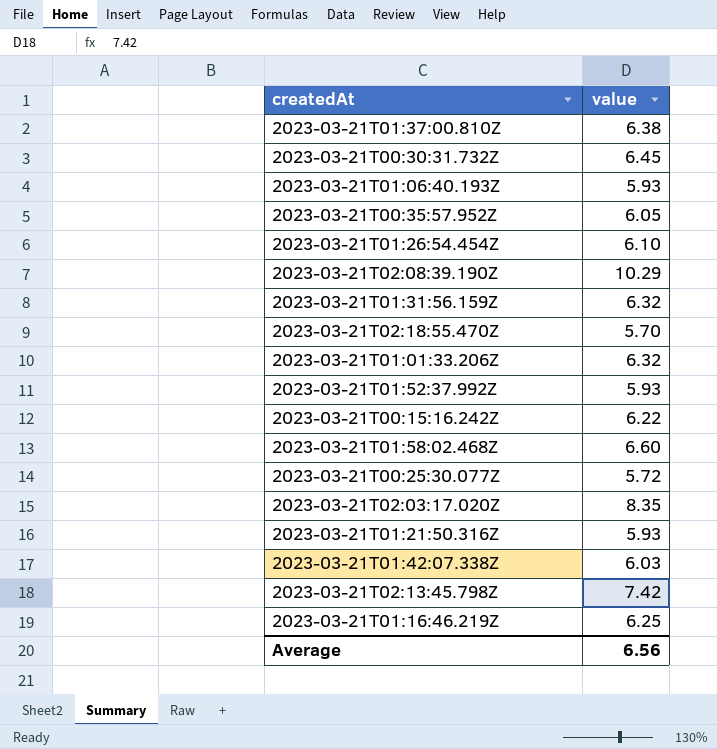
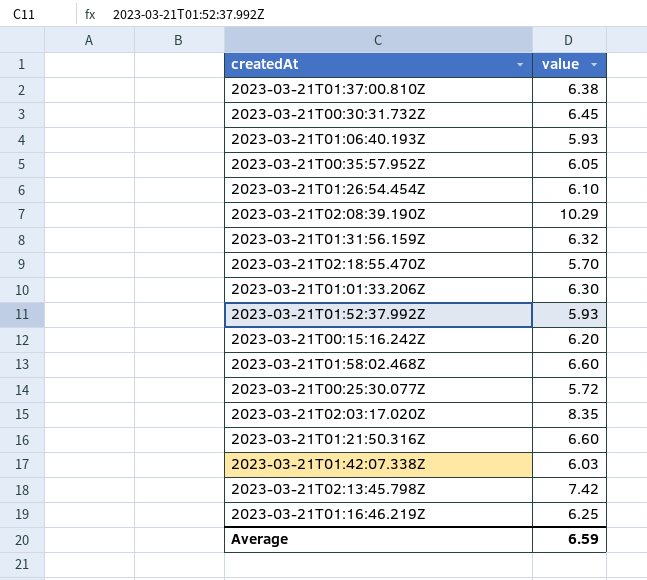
2023-03-21T01:01:33.206Z | value: 6.32 -> 6.30
2023-03-21T00:15:16.242Z | value: 6.22 -> 6.20
2023-03-21T01:21:50.316Z | value: 5.93 -> 6.60
Average | value: 6.56 -> 6.59

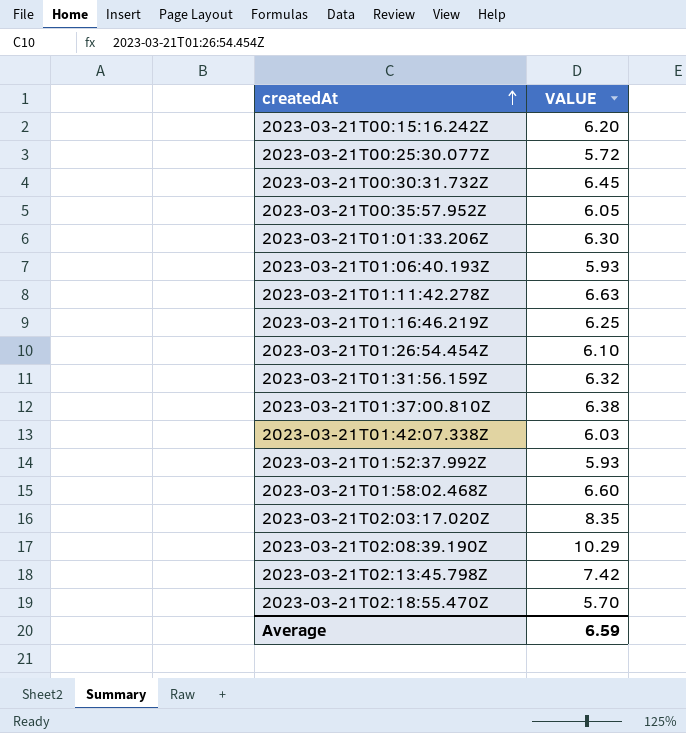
row order: none -> createdAt ascending
column name: value -> VALUE
row 2023-03-21T01:21:50.316Z: 6.60 -> none
row 2023-03-21T01:11:42.278Z: none -> 6.63

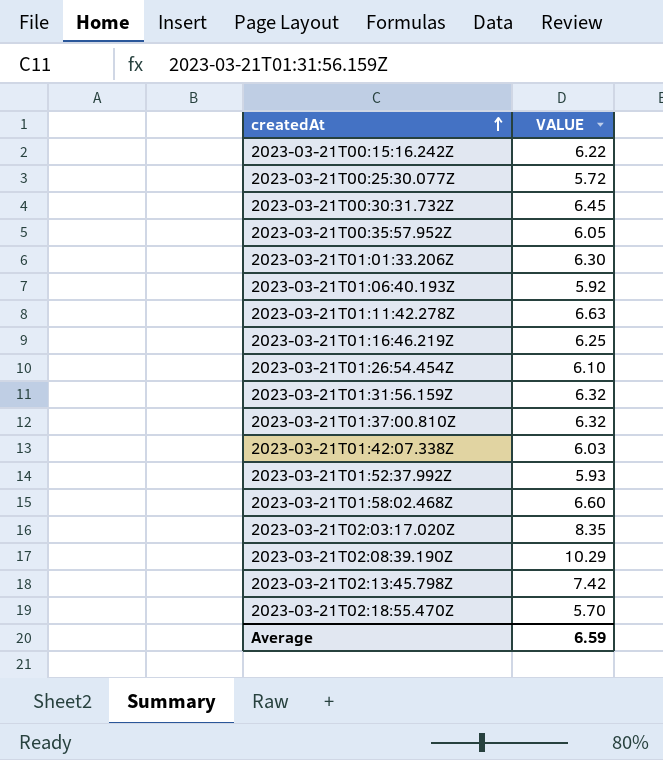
2023-03-21T00:15:16.242Z | VALUE: 6.20 -> 6.22
2023-03-21T01:06:40.193Z | VALUE: 5.93 -> 5.92
2023-03-21T01:37:00.810Z | VALUE: 6.38 -> 6.32

